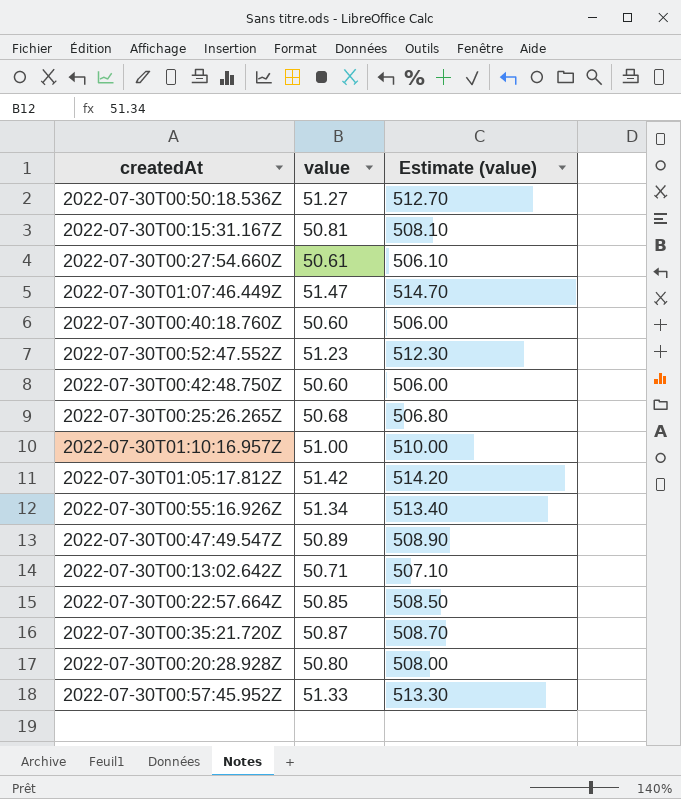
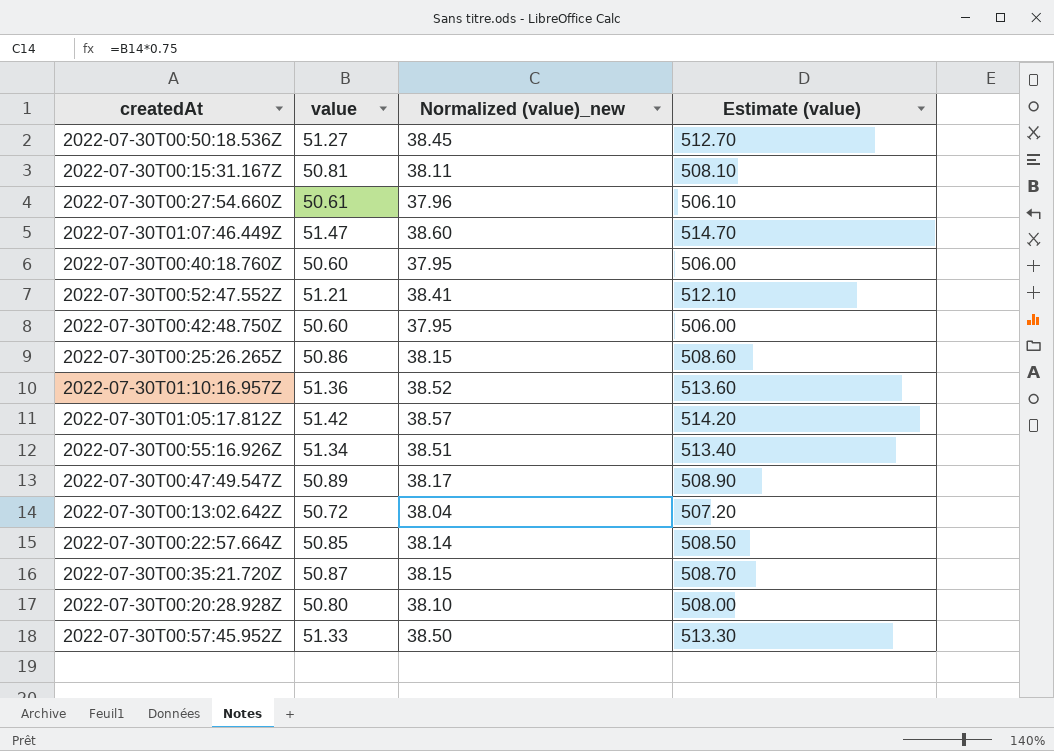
column Normalized (value)_new | formula: none -> [value] * 0.75
2022-07-30T00:52:47.552Z | value: 51.23 -> 51.21
2022-07-30T00:52:47.552Z | Estimate (value): 512.30 -> 512.10
2022-07-30T00:25:26.265Z | value: 50.68 -> 50.86
2022-07-30T00:25:26.265Z | Estimate (value): 506.80 -> 508.60
2022-07-30T01:10:16.957Z | value: 51.00 -> 51.36
2022-07-30T01:10:16.957Z | Estimate (value): 510.00 -> 513.60
2022-07-30T00:13:02.642Z | value: 50.71 -> 50.72
2022-07-30T00:13:02.642Z | Estimate (value): 507.10 -> 507.20

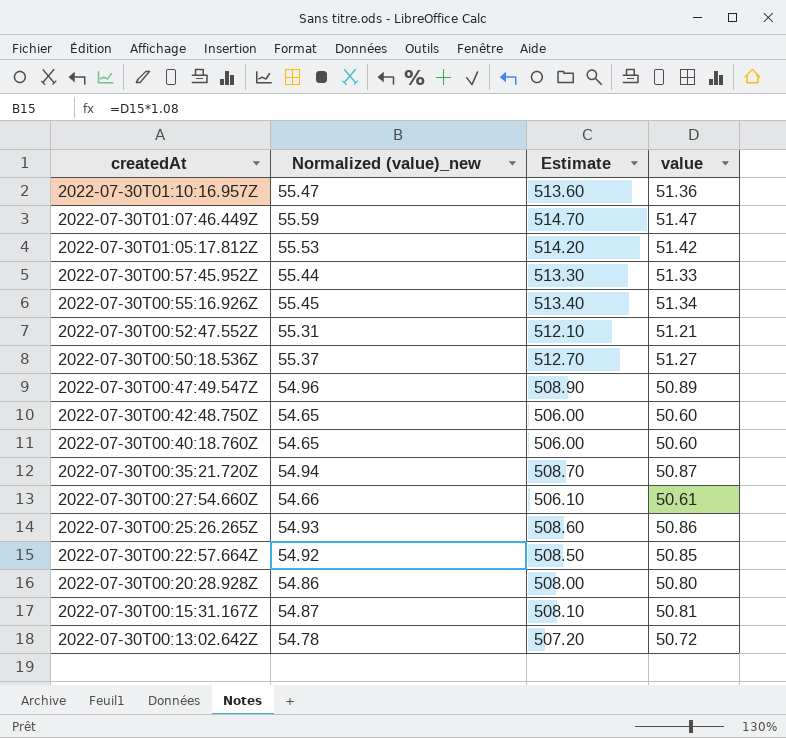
row order: none -> createdAt descending
column Normalized (value)_new | formula: [value] * 0.75 -> [value] * 1.08
column name: Estimate (value) -> Estimate
column value | position: 2 -> 4

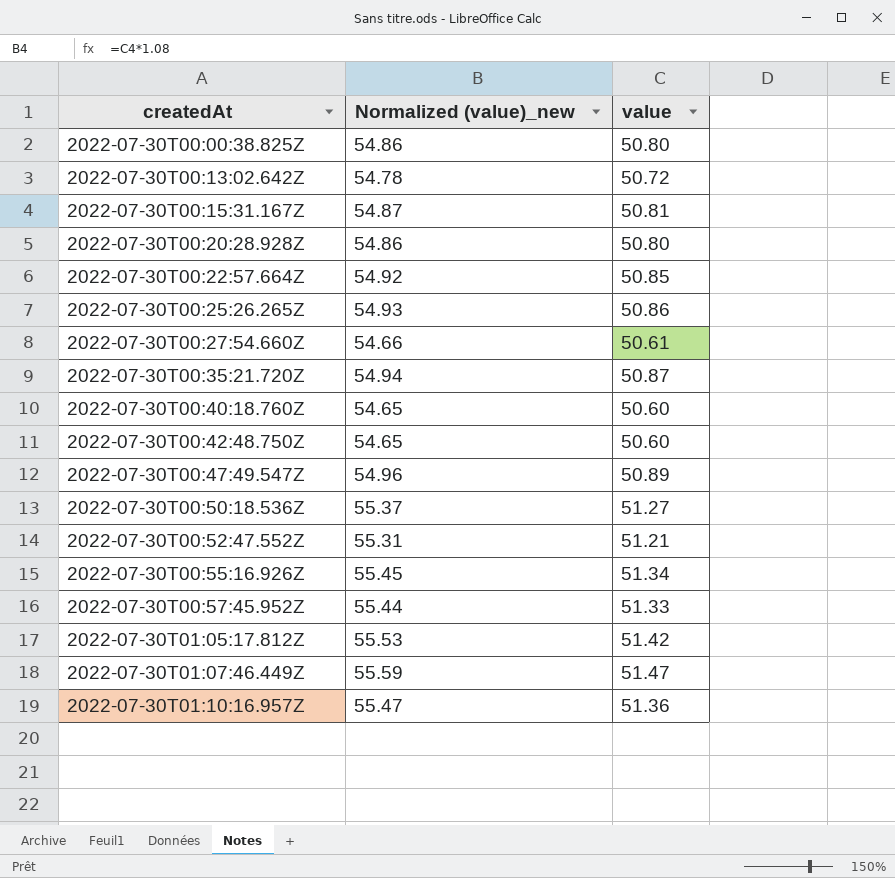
row order: createdAt descending -> createdAt ascending
column Estimate | formula: [value] * 10 -> none
row 2022-07-30T00:00:38.825Z: none -> 54.86 | 50.80

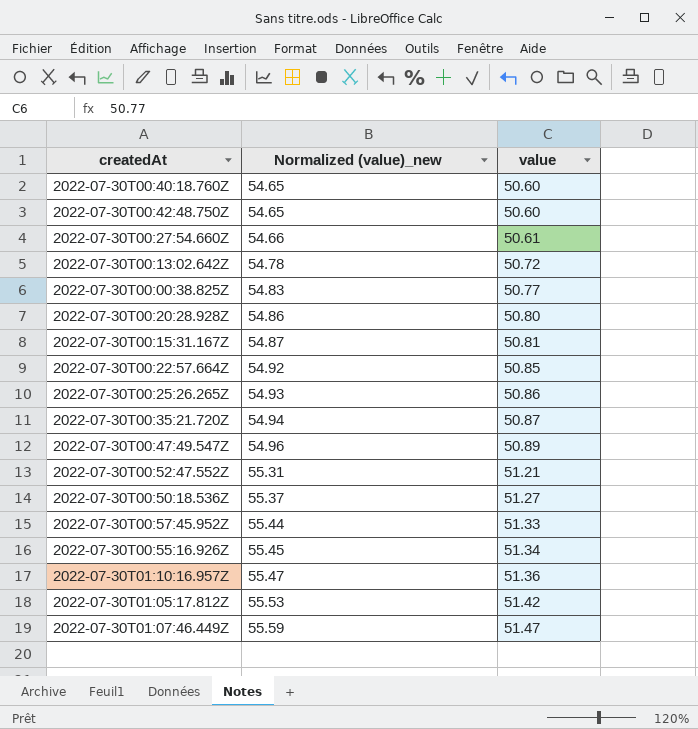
row order: createdAt ascending -> Normalized (value)_new ascending
2022-07-30T00:00:38.825Z | Normalized (value)_new: 54.86 -> 54.83
2022-07-30T00:00:38.825Z | value: 50.80 -> 50.77

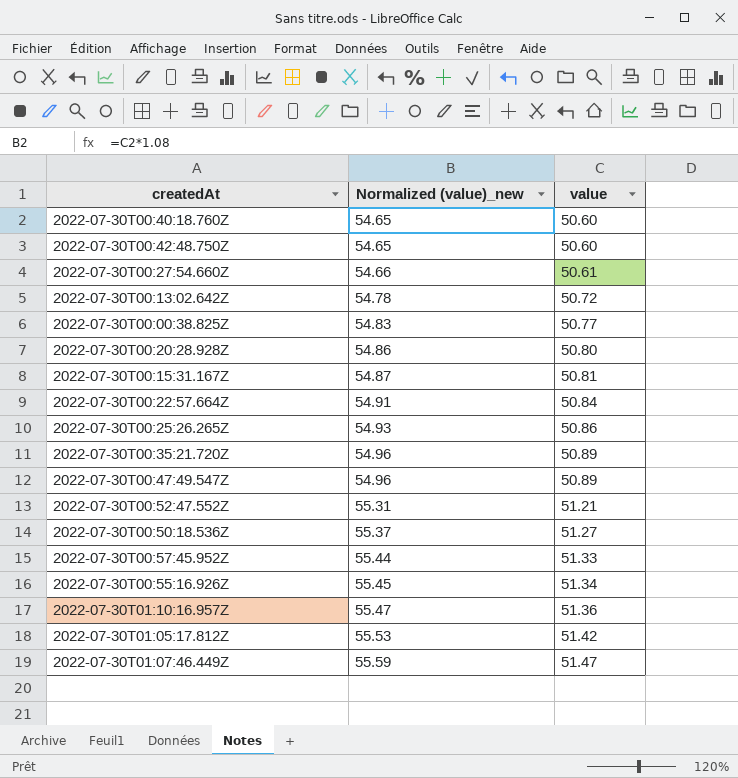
2022-07-30T00:22:57.664Z | Normalized (value)_new: 54.92 -> 54.91
2022-07-30T00:22:57.664Z | value: 50.85 -> 50.84
2022-07-30T00:35:21.720Z | Normalized (value)_new: 54.94 -> 54.96
2022-07-30T00:35:21.720Z | value: 50.87 -> 50.89

